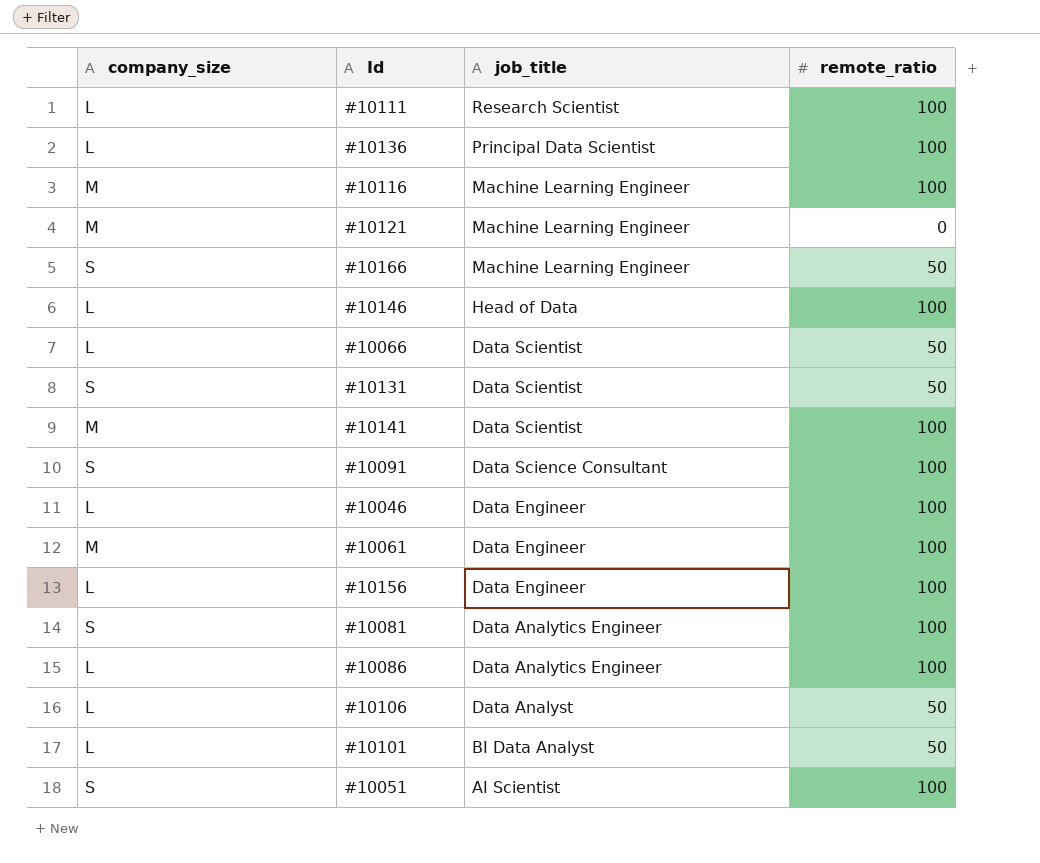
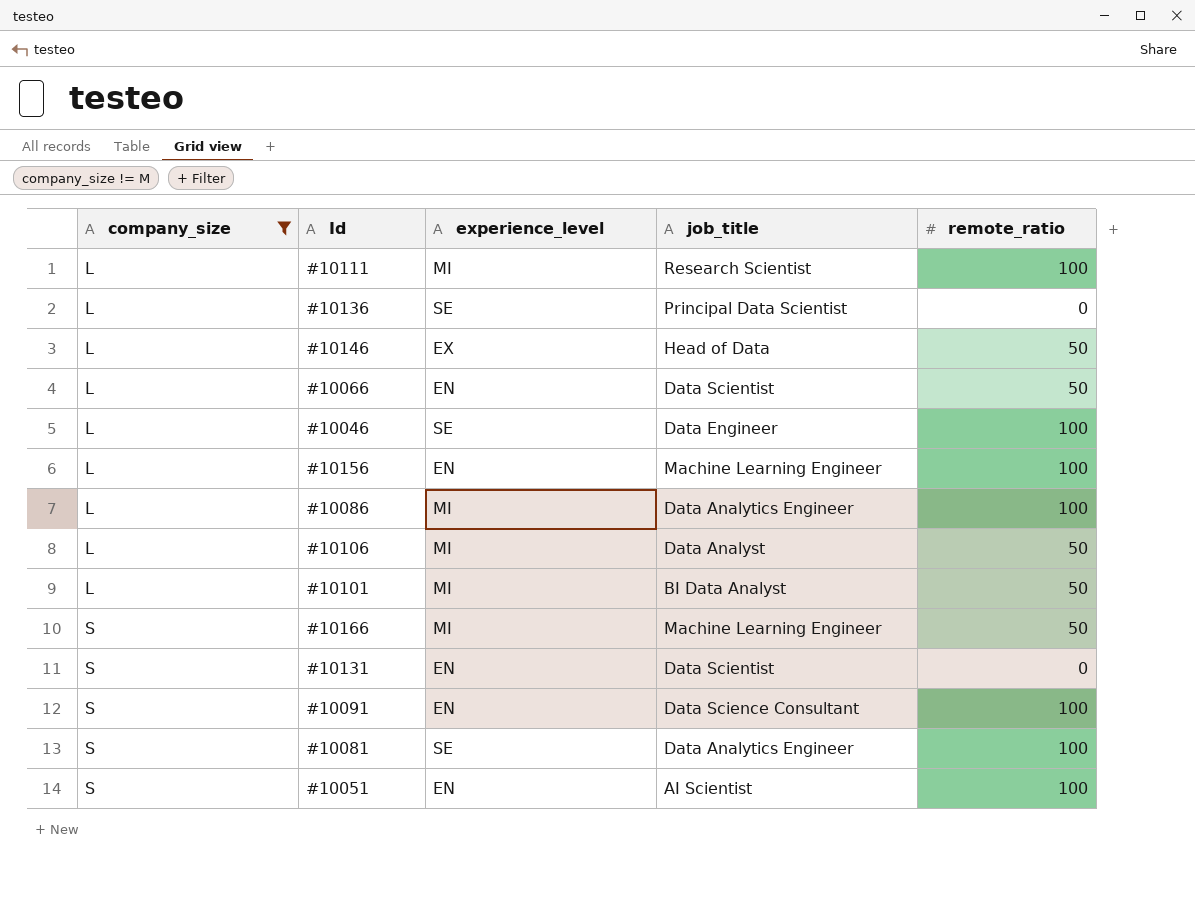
filter: none -> company_size != M
row order: job_title descending -> company_size ascending
column experience_level | position: none -> 3
#10136 | remote_ratio: 100 -> 0
#10146 | remote_ratio: 100 -> 50
#10156 | job_title: Data Engineer -> Machine Learning Engineer
#10131 | remote_ratio: 50 -> 0

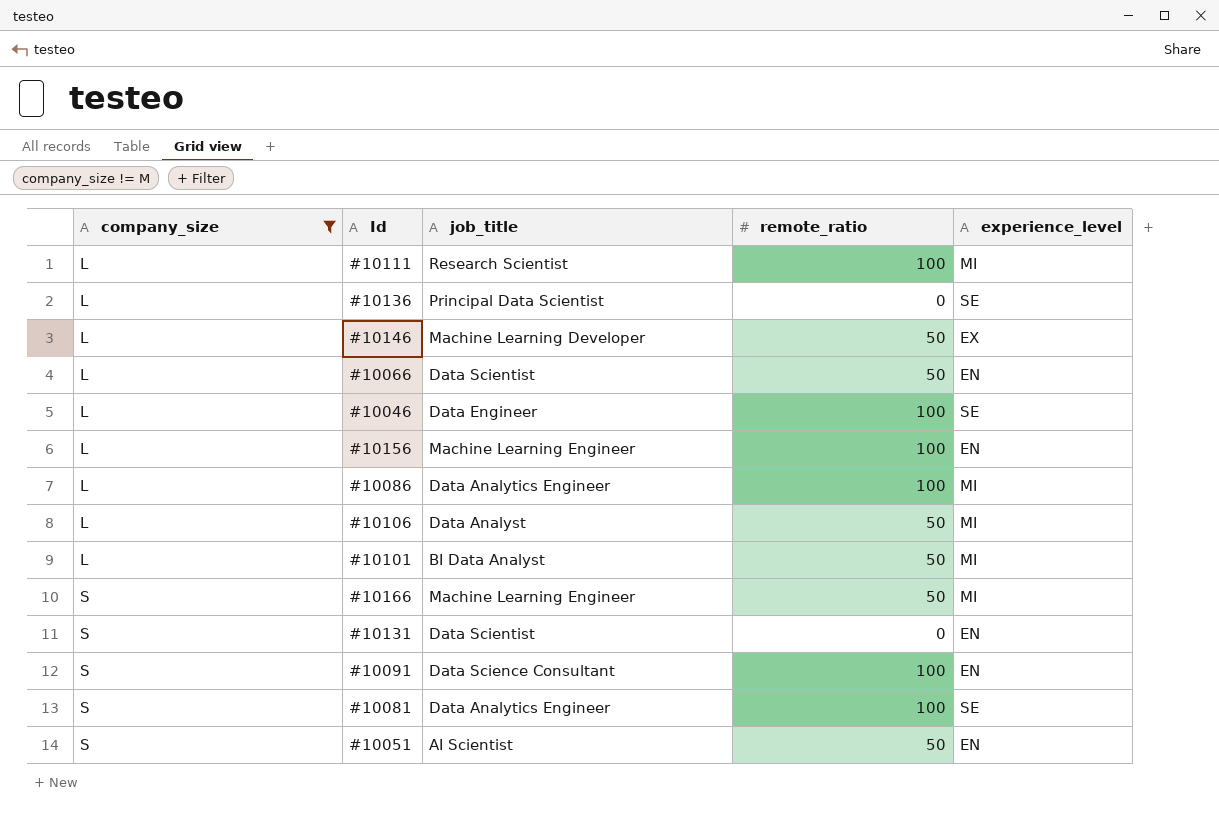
column experience_level | position: 3 -> 5
#10146 | job_title: Head of Data -> Machine Learning Developer
#10051 | remote_ratio: 100 -> 50

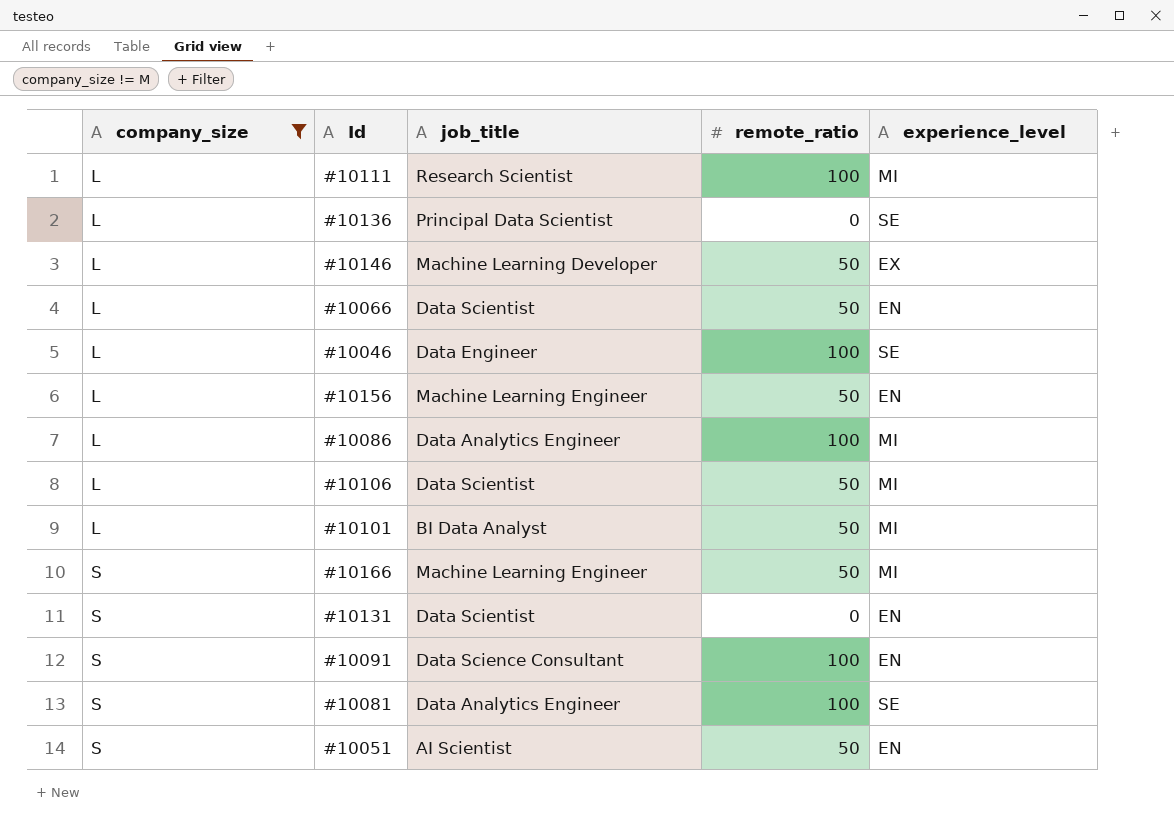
#10156 | remote_ratio: 100 -> 50
#10106 | job_title: Data Analyst -> Data Scientist

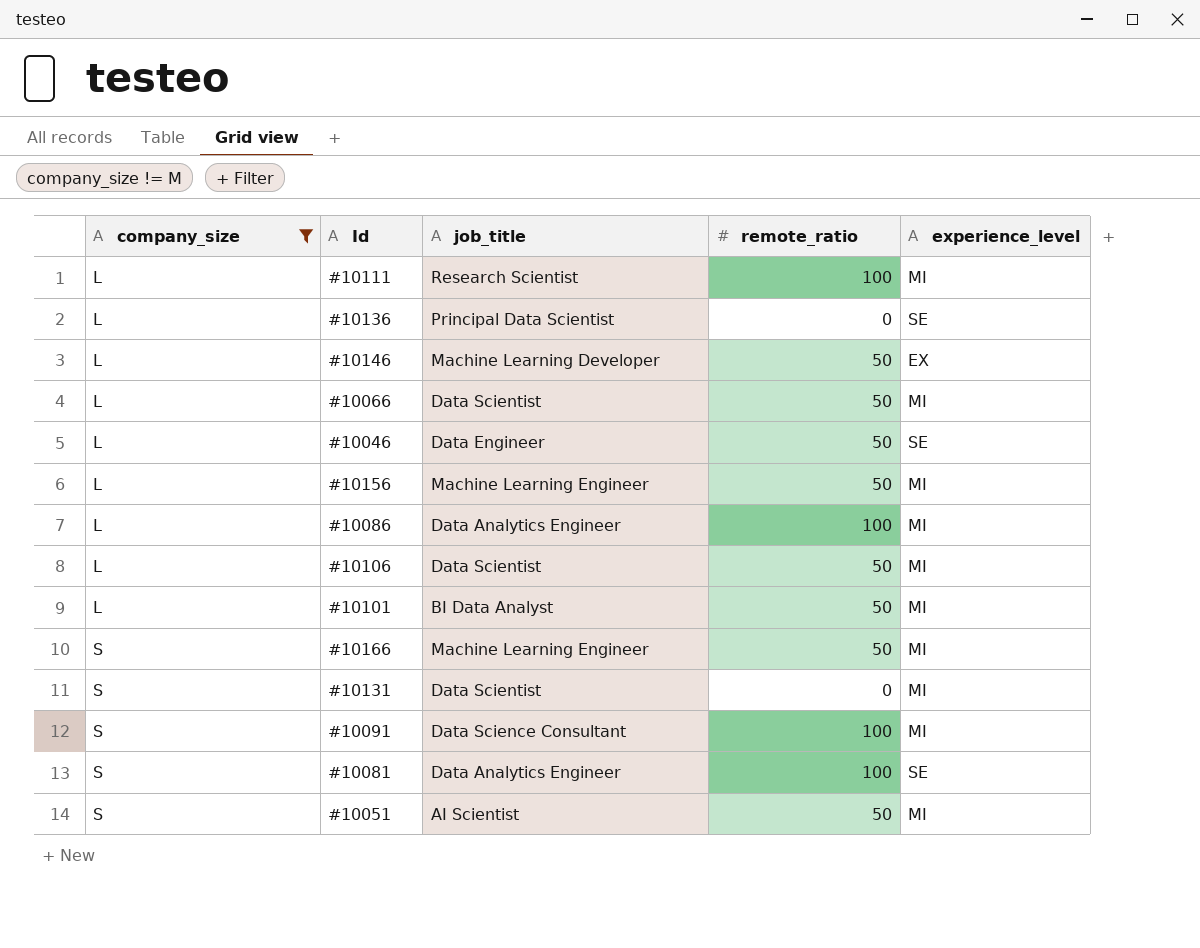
#10066 | experience_level: EN -> MI
#10046 | remote_ratio: 100 -> 50
#10156 | experience_level: EN -> MI
#10131 | experience_level: EN -> MI
#10091 | experience_level: EN -> MI
#10051 | experience_level: EN -> MI

